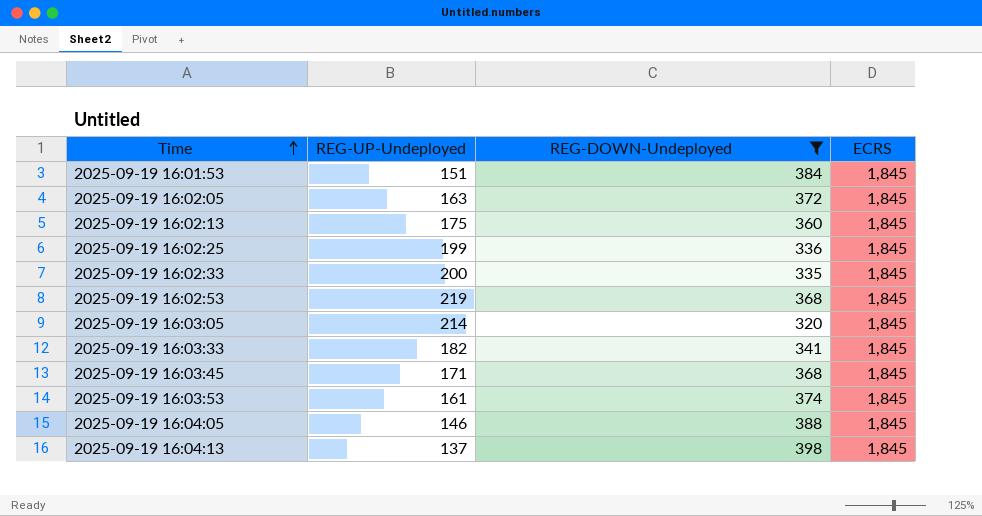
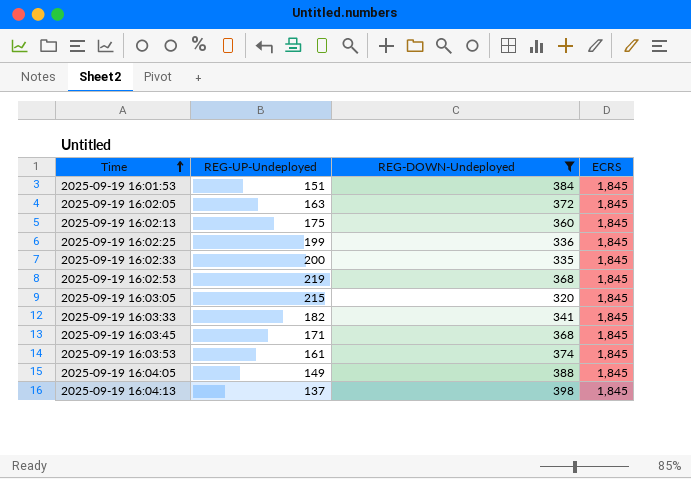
2025-09-19 16:03:05 | REG-UP-Undeployed: 214 -> 215
2025-09-19 16:04:05 | REG-UP-Undeployed: 146 -> 149

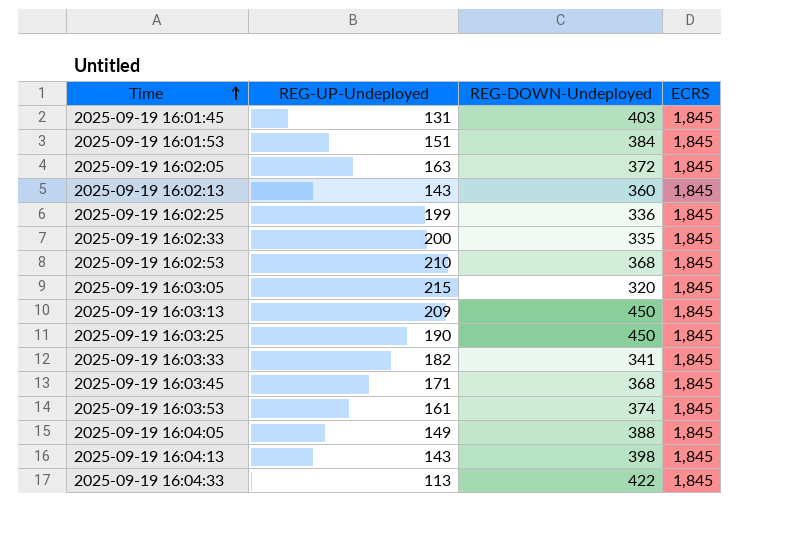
filter: REG-DOWN-Undeployed <= 398 -> none
2025-09-19 16:02:13 | REG-UP-Undeployed: 175 -> 143
2025-09-19 16:02:53 | REG-UP-Undeployed: 219 -> 210
2025-09-19 16:04:13 | REG-UP-Undeployed: 137 -> 143

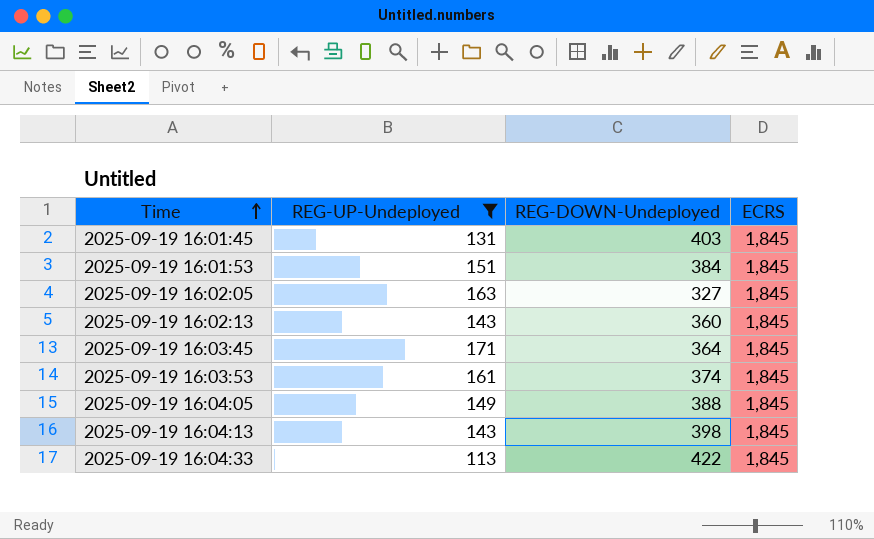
filter: none -> REG-UP-Undeployed <= 171
2025-09-19 16:02:05 | REG-DOWN-Undeployed: 372 -> 327
2025-09-19 16:03:45 | REG-DOWN-Undeployed: 368 -> 364

